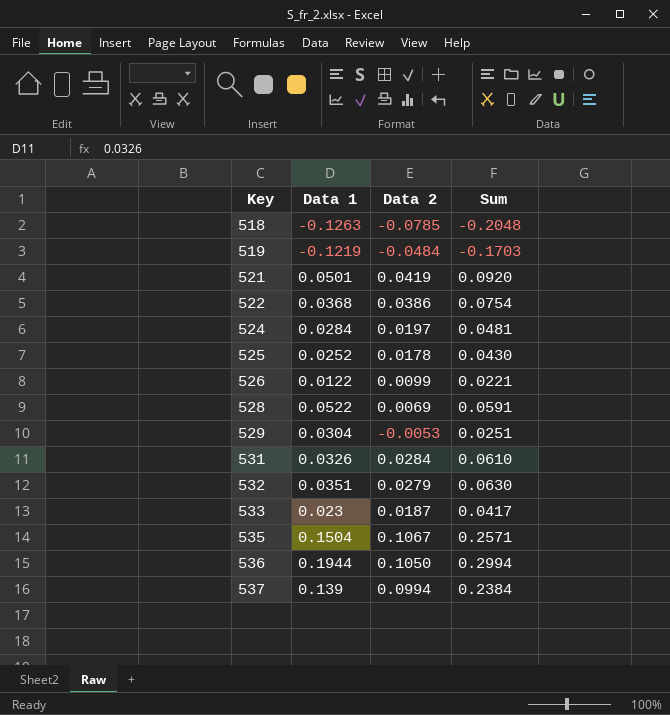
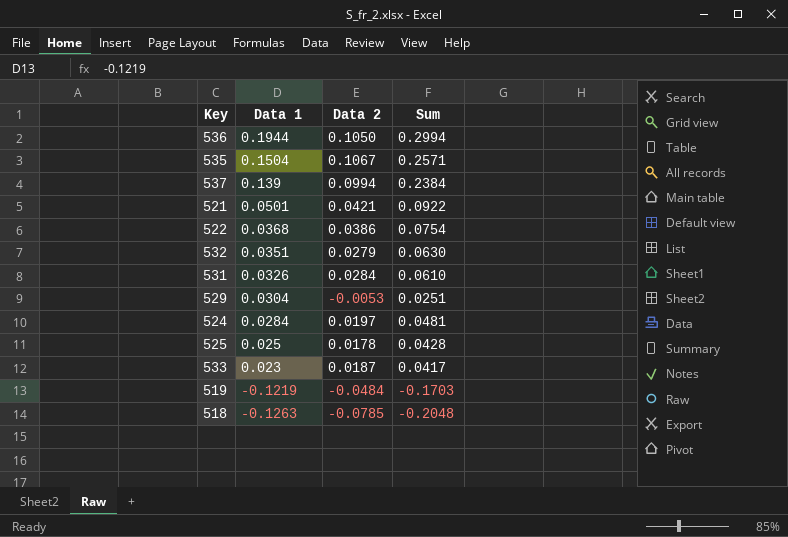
row order: Key ascending -> Data 1 descending
row 526: 0.0122 | 0.0099 | 0.0221 -> none
row 528: 0.0522 | 0.0069 | 0.0591 -> none
521 | Data 2: 0.0419 -> 0.0421
521 | Sum: 0.0920 -> 0.0922
525 | Data 1: 0.0252 -> 0.025
525 | Sum: 0.0430 -> 0.0428

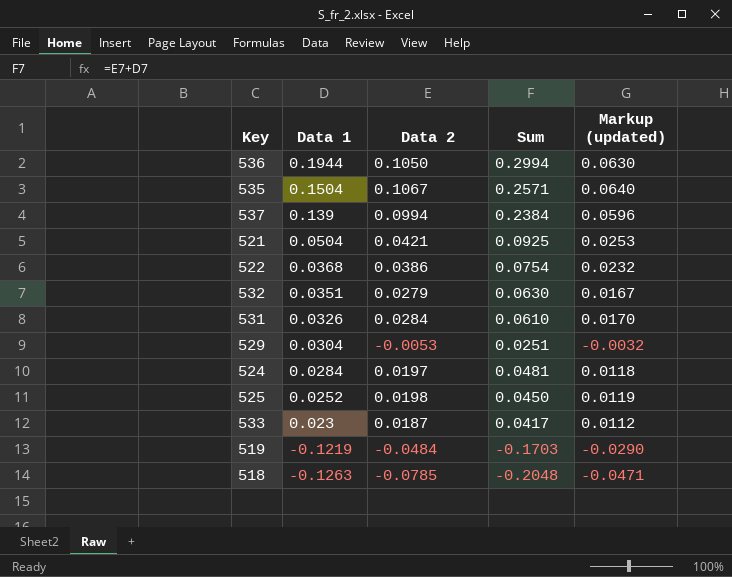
column Markup (updated) | formula: none -> [Data 2] * 0.6
521 | Data 1: 0.0501 -> 0.0504
521 | Sum: 0.0922 -> 0.0925
525 | Data 1: 0.025 -> 0.0252
525 | Data 2: 0.0178 -> 0.0198
525 | Sum: 0.0428 -> 0.0450

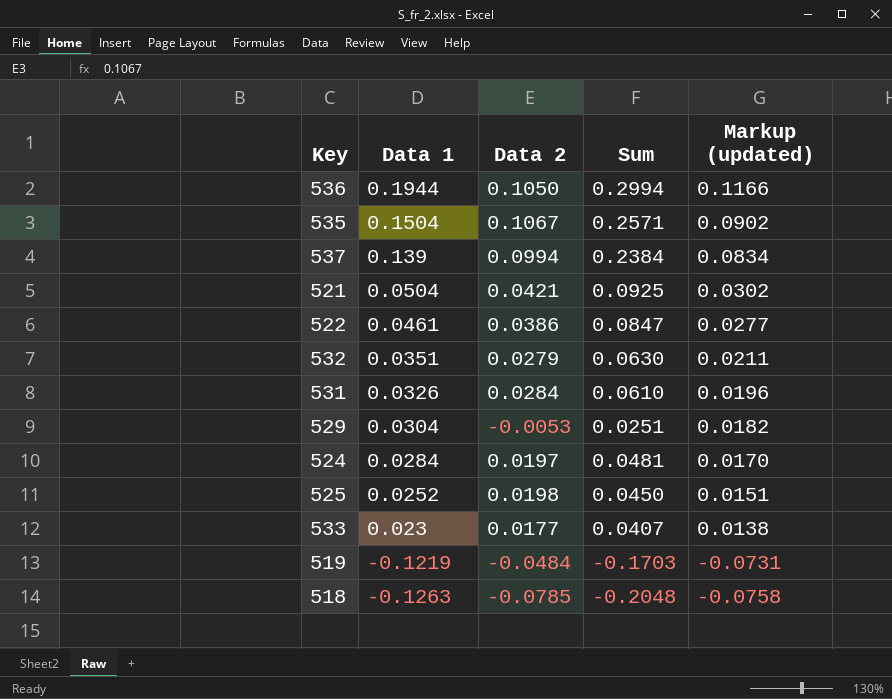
column Markup (updated) | formula: [Data 2] * 0.6 -> [Data 1] * 0.6
522 | Data 1: 0.0368 -> 0.0461
522 | Sum: 0.0754 -> 0.0847
533 | Data 2: 0.0187 -> 0.0177
533 | Sum: 0.0417 -> 0.0407

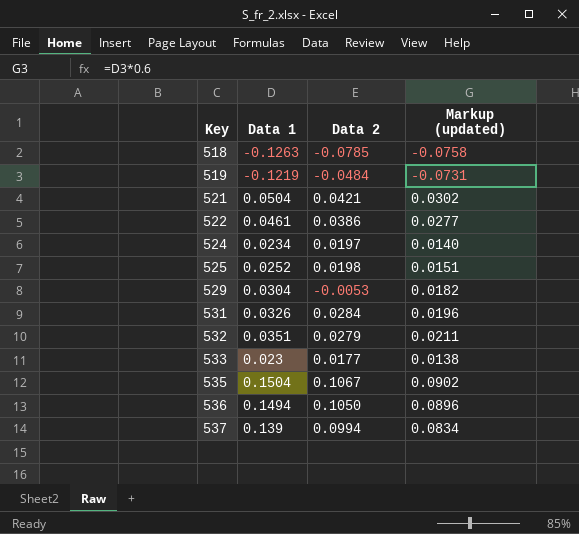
row order: Data 1 descending -> Key ascending
column Sum | formula: [Data 1] + [Data 2] -> none
524 | Data 1: 0.0284 -> 0.0234
524 | Markup (updated): 0.0170 -> 0.0140
536 | Data 1: 0.1944 -> 0.1494
536 | Markup (updated): 0.1166 -> 0.0896

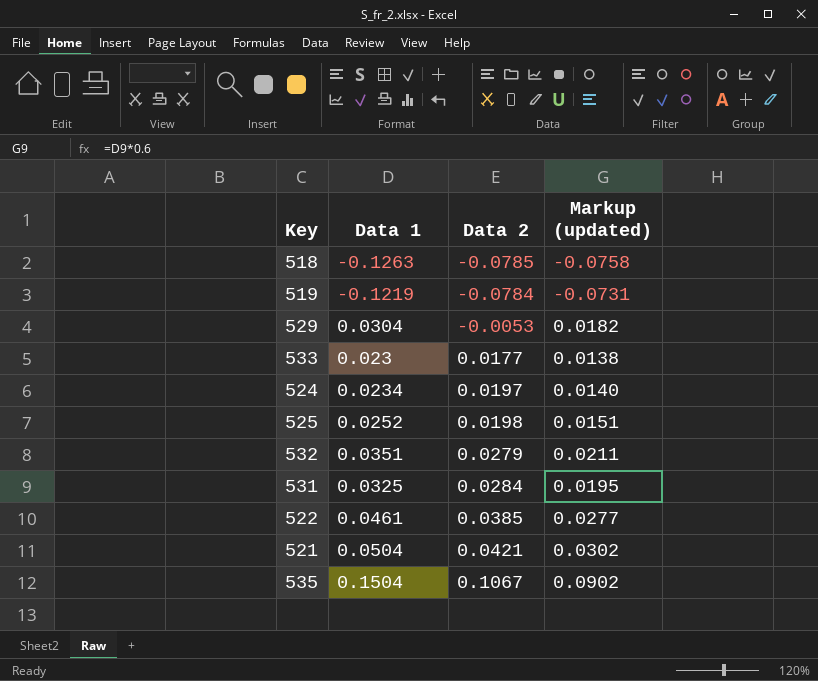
row order: Key ascending -> Data 2 ascending
row 536: 0.1494 | 0.1050 | 0.0896 -> none
row 537: 0.139 | 0.0994 | 0.0834 -> none
519 | Data 2: -0.0484 -> -0.0784
531 | Data 1: 0.0326 -> 0.0325
531 | Markup (updated): 0.0196 -> 0.0195
522 | Data 2: 0.0386 -> 0.0385

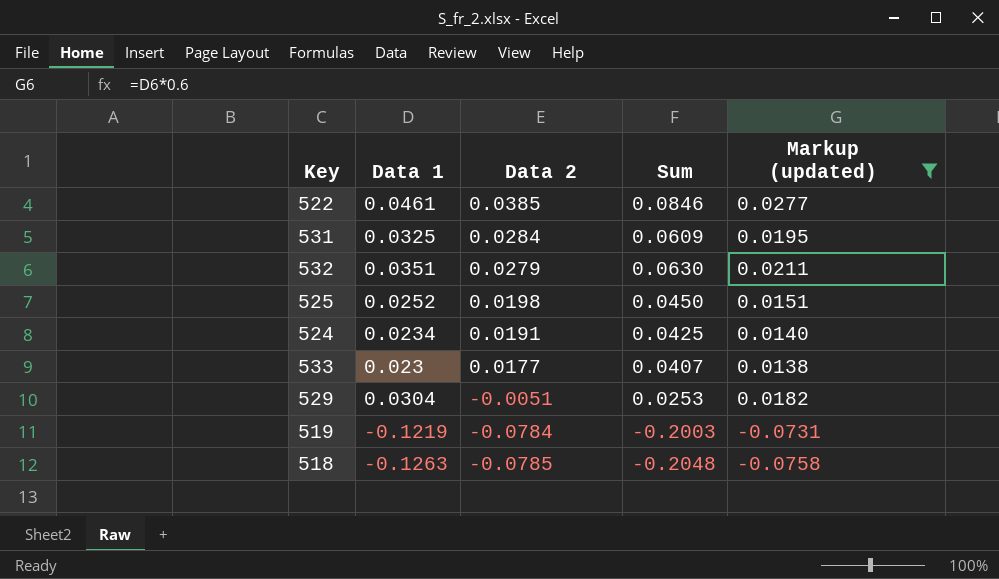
filter: none -> Markup (updated) <= 0.0277
row order: Data 2 ascending -> Data 2 descending
column Sum | formula: none -> [Data 1] + [Data 2]
524 | Data 2: 0.0197 -> 0.0191
529 | Data 2: -0.0053 -> -0.0051

